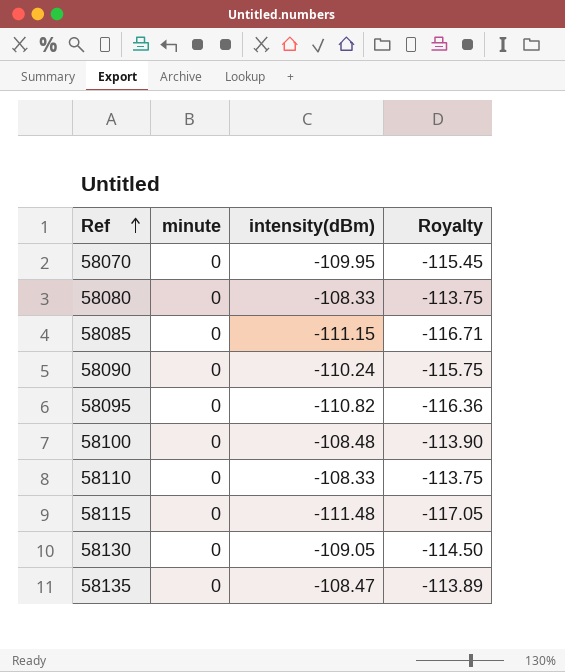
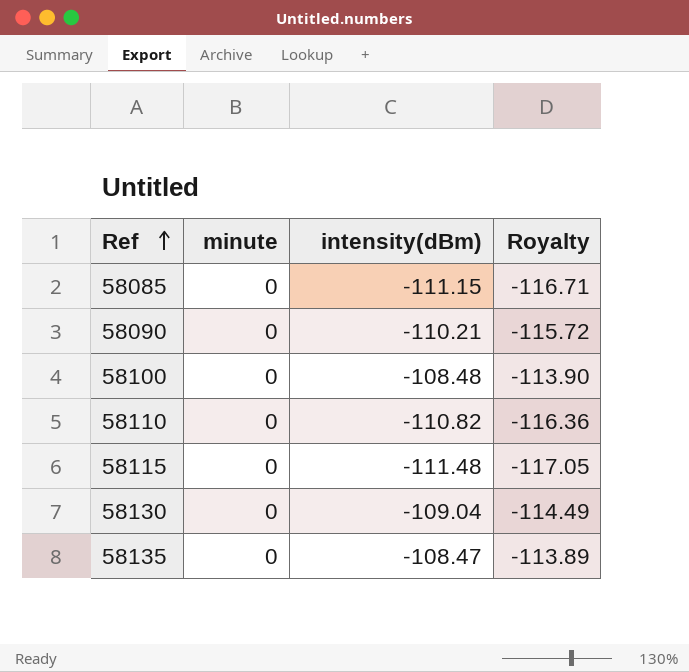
row 58070: 0 | -109.95 | -115.45 -> none
row 58080: 0 | -108.33 | -113.75 -> none
row 58095: 0 | -110.82 | -116.36 -> none
58090 | intensity(dBm): -110.24 -> -110.21
58090 | Royalty: -115.75 -> -115.72
58110 | intensity(dBm): -108.33 -> -110.82
58110 | Royalty: -113.75 -> -116.36
58130 | intensity(dBm): -109.05 -> -109.04
58130 | Royalty: -114.50 -> -114.49

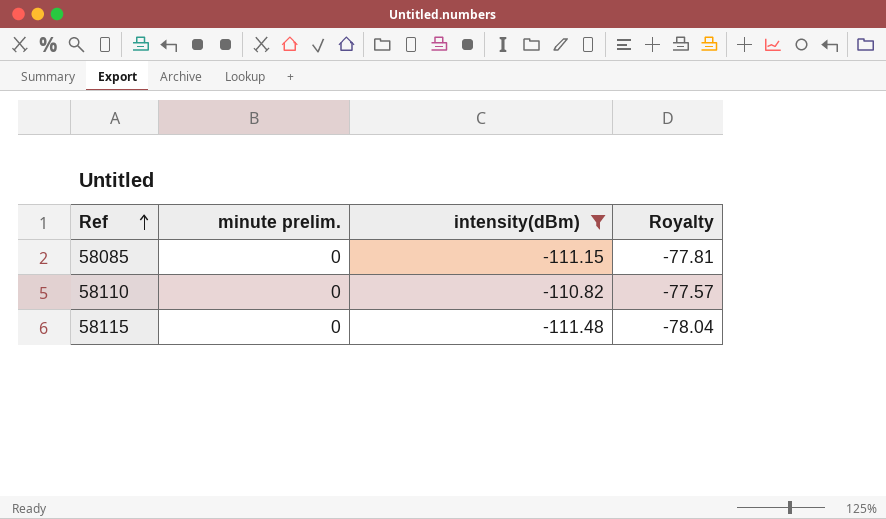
filter: none -> intensity(dBm) <= -110.82
column name: minute -> minute prelim.
column Royalty | formula: [intensity(dBm)] * 1.05 -> [intensity(dBm)] * 0.7

